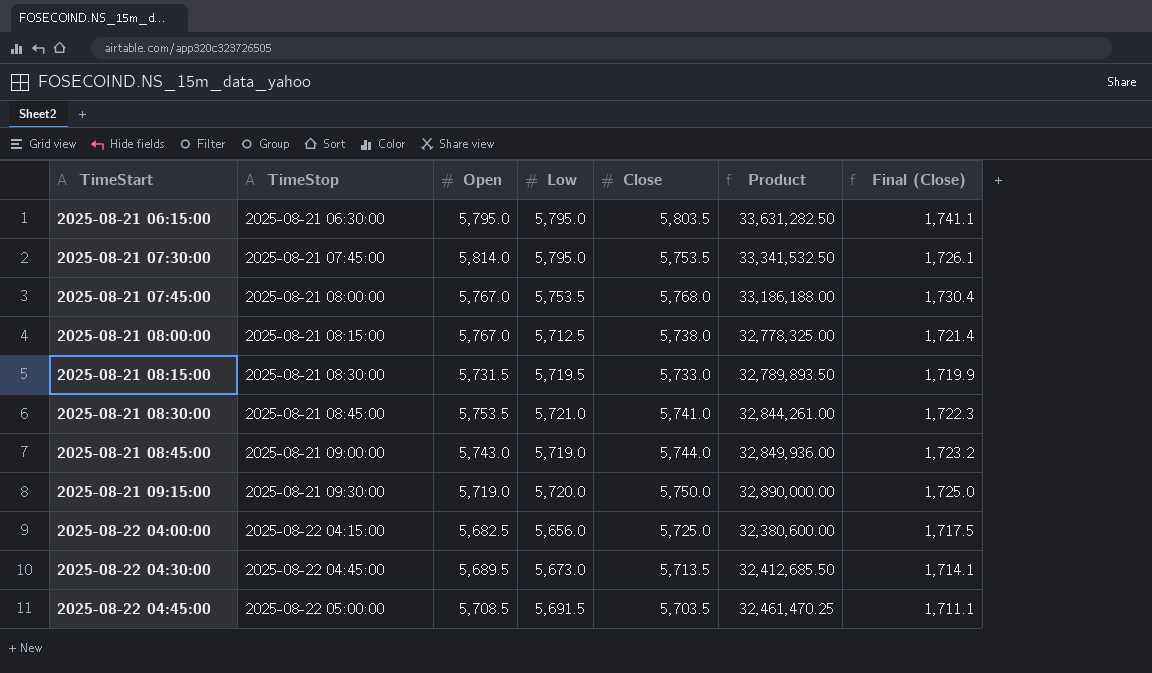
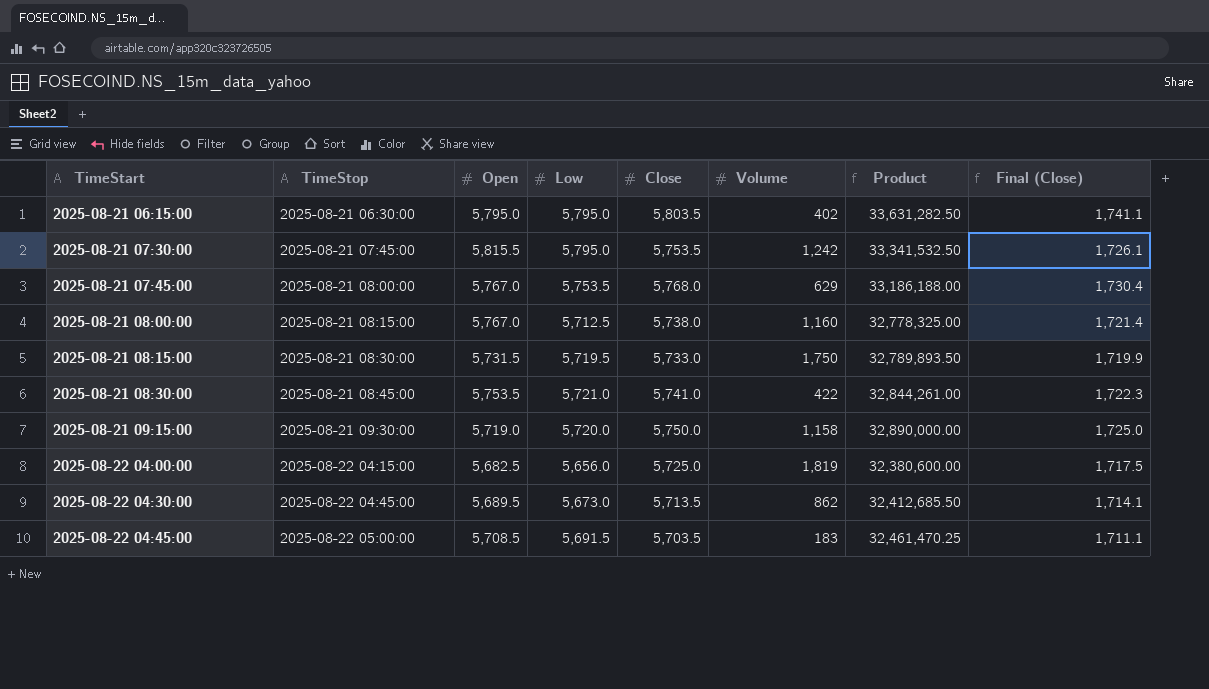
column Volume | position: none -> 6
row 2025-08-21 08:45:00: 2025-08-21 09:00:00 | 5,743.0 | 5,719.0 | 5,744.0 | 32,849,936.00 | 1,723.2 -> none
2025-08-21 07:30:00 | Open: 5,814.0 -> 5,815.5

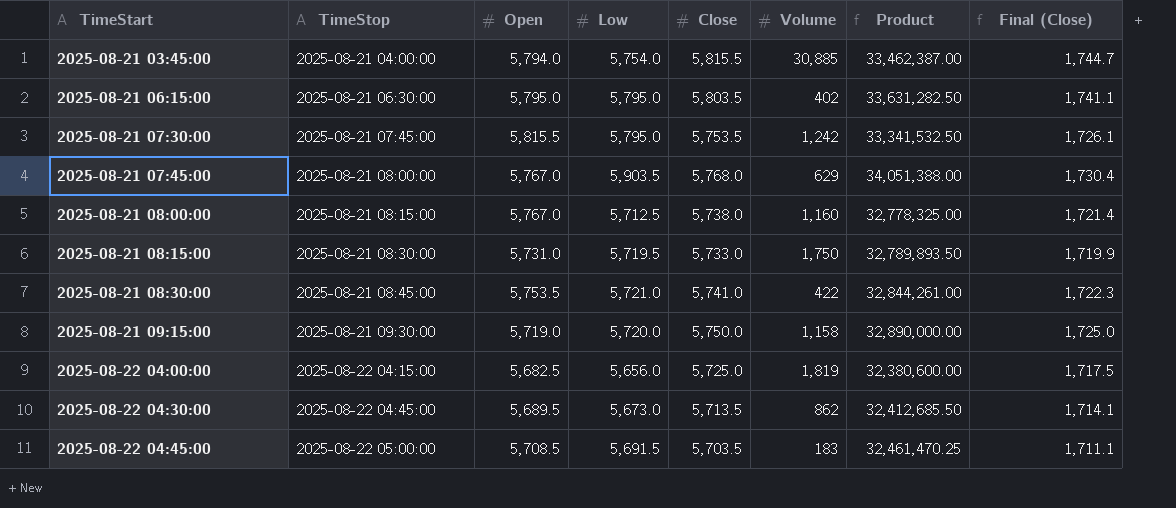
row 2025-08-21 03:45:00: none -> 2025-08-21 04:00:00 | 5,794.0 | 5,754.0 | 5,815.5 | 30,885 | 33,462,387.00 | 1,744.7
2025-08-21 07:45:00 | Low: 5,753.5 -> 5,903.5
2025-08-21 07:45:00 | Product: 33,186,188.00 -> 34,051,388.00
2025-08-21 08:15:00 | Open: 5,731.5 -> 5,731.0

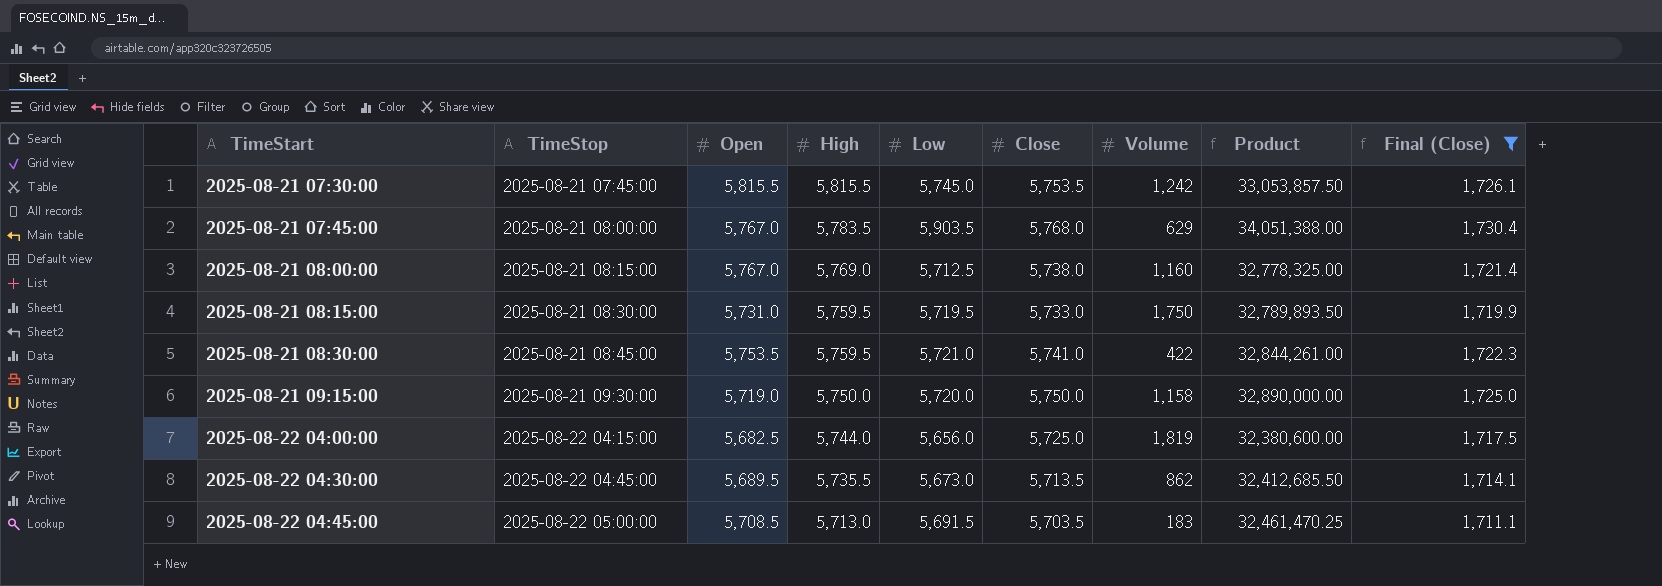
filter: none -> Final (Close) <= 1,730.4
column High | position: none -> 4
2025-08-21 07:30:00 | Low: 5,795.0 -> 5,745.0
2025-08-21 07:30:00 | Product: 33,341,532.50 -> 33,053,857.50

